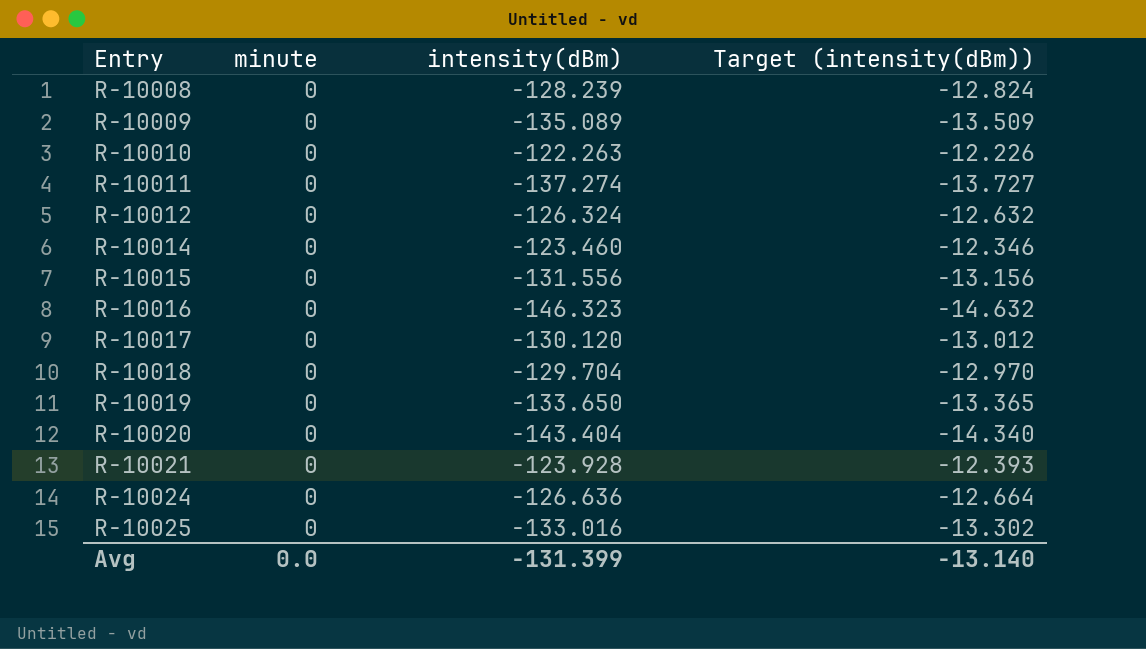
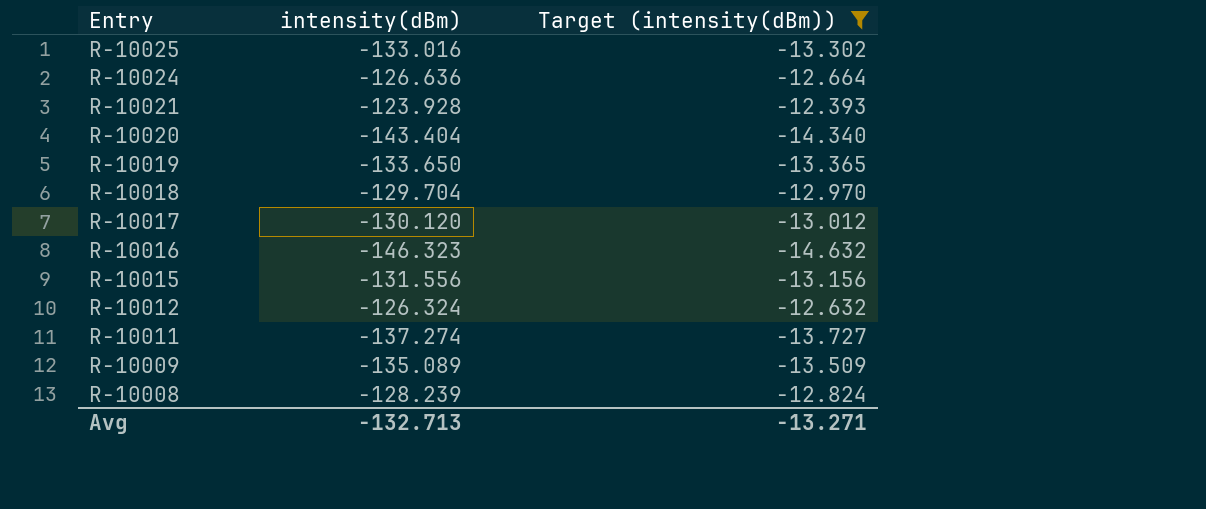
filter: none -> Target (intensity(dBm)) <= -12.393
row order: Entry ascending -> Entry descending
column minute | position: 2 -> none
Avg | intensity(dBm): -131.399 -> -132.713
Avg | Target (intensity(dBm)): -13.140 -> -13.271

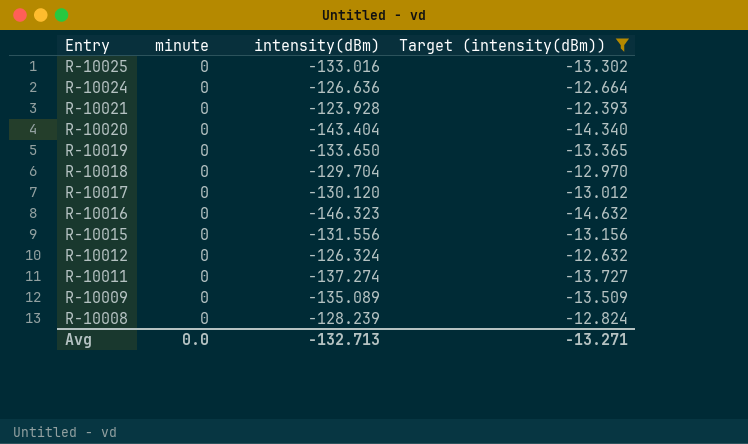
column minute | position: none -> 2

